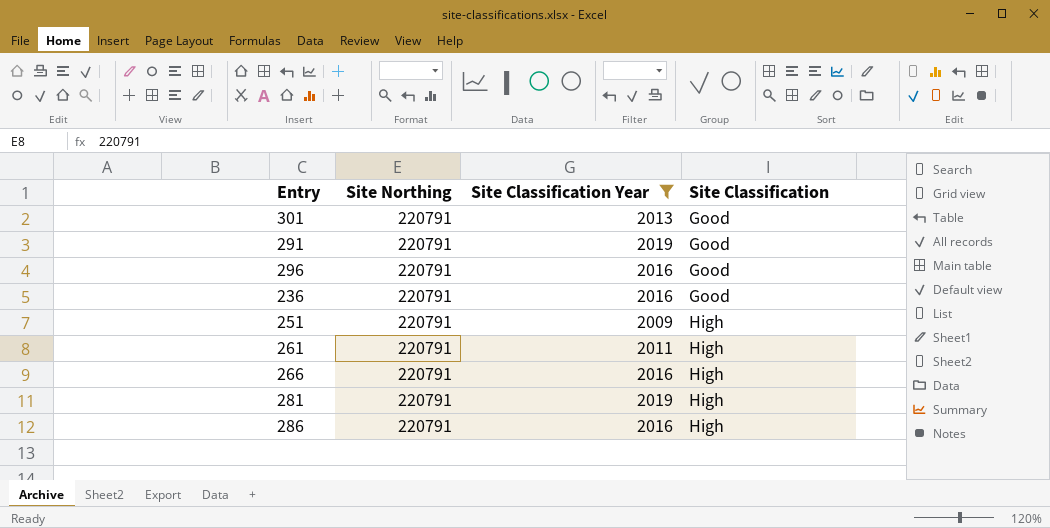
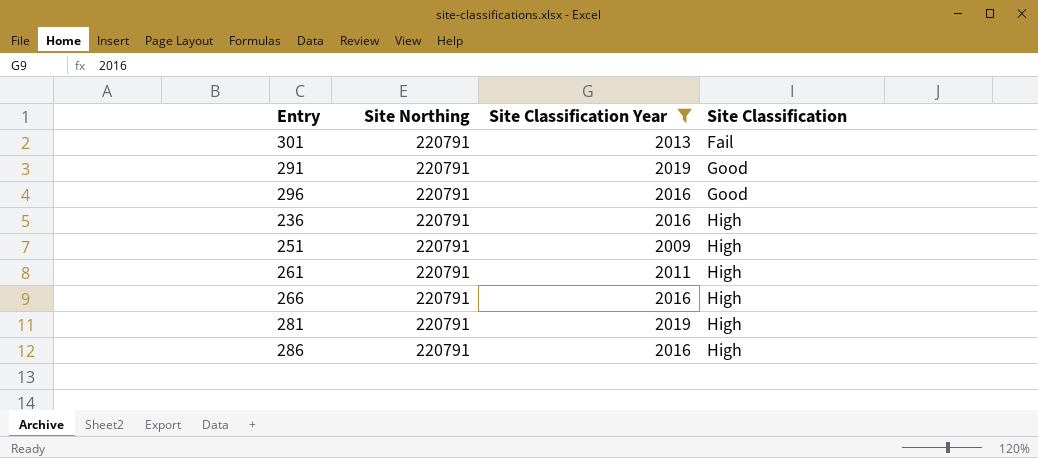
301 | Site Classification: Good -> Fail
236 | Site Classification: Good -> High

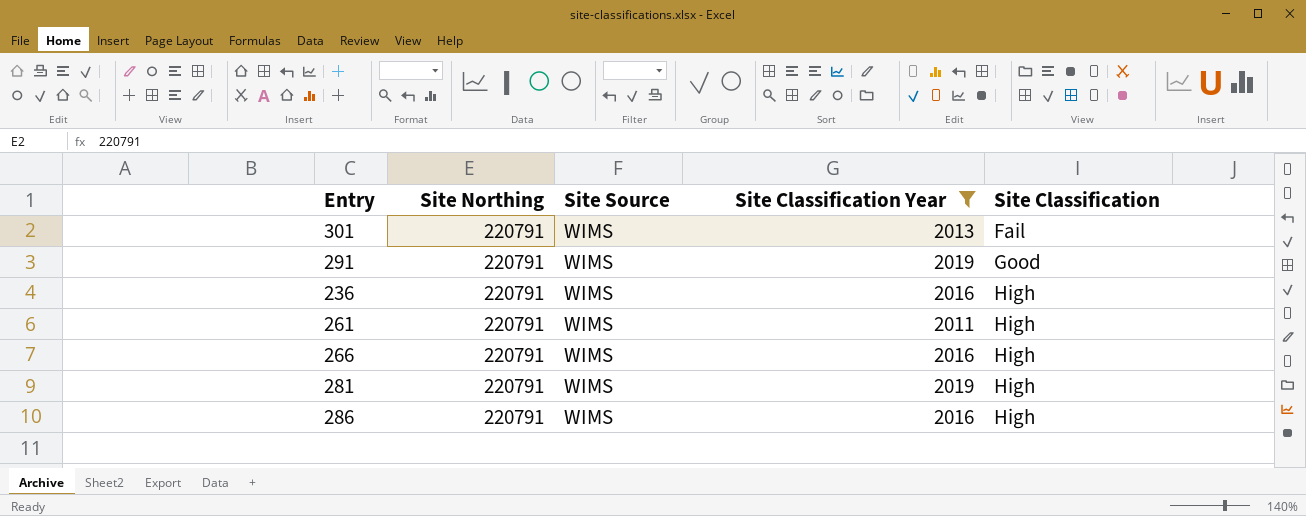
column Site Source | position: none -> 3
row 296: 220791 | 2016 | Good -> none
row 251: 220791 | 2009 | High -> none

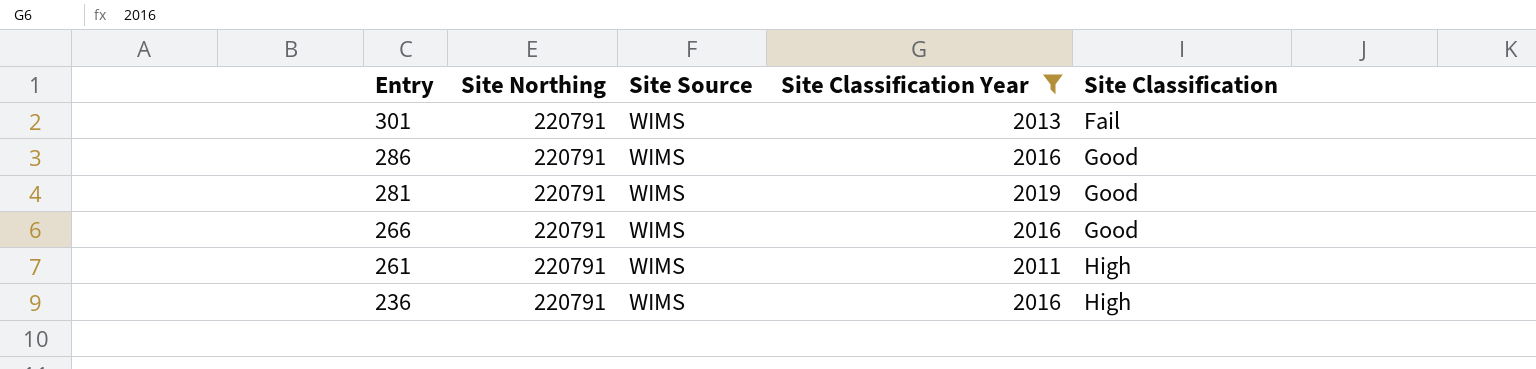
row order: Site Classification ascending -> Entry descending
row 291: 220791 | WIMS | 2019 | Good -> none
286 | Site Classification: High -> Good
281 | Site Classification: High -> Good
266 | Site Classification: High -> Good

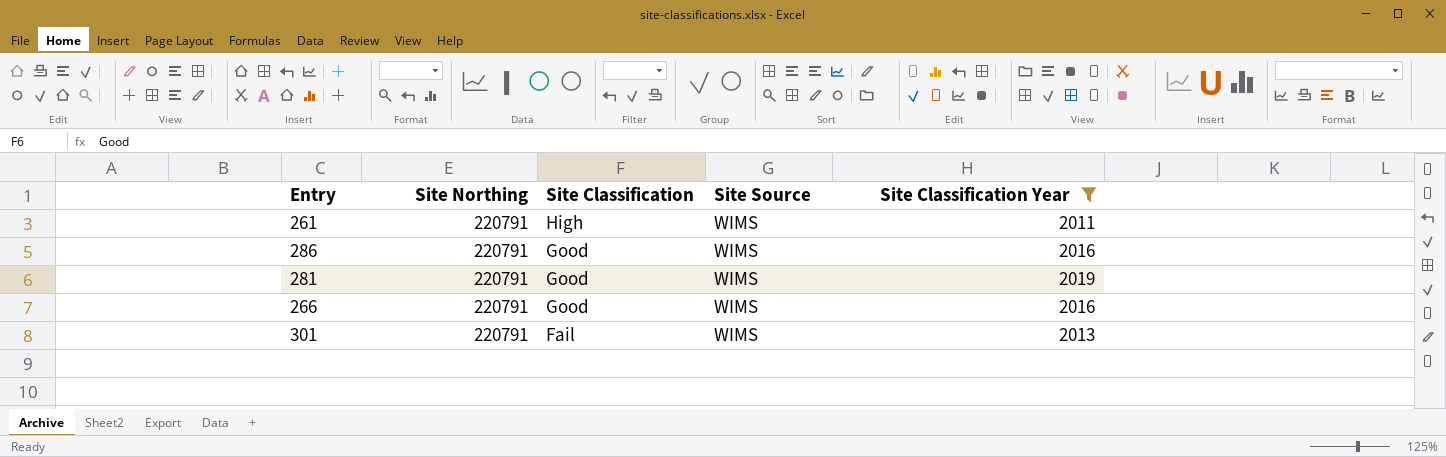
row order: Entry descending -> Site Classification descending
column Site Classification | position: 5 -> 3
row 236: 220791 | WIMS | 2016 | High -> none

